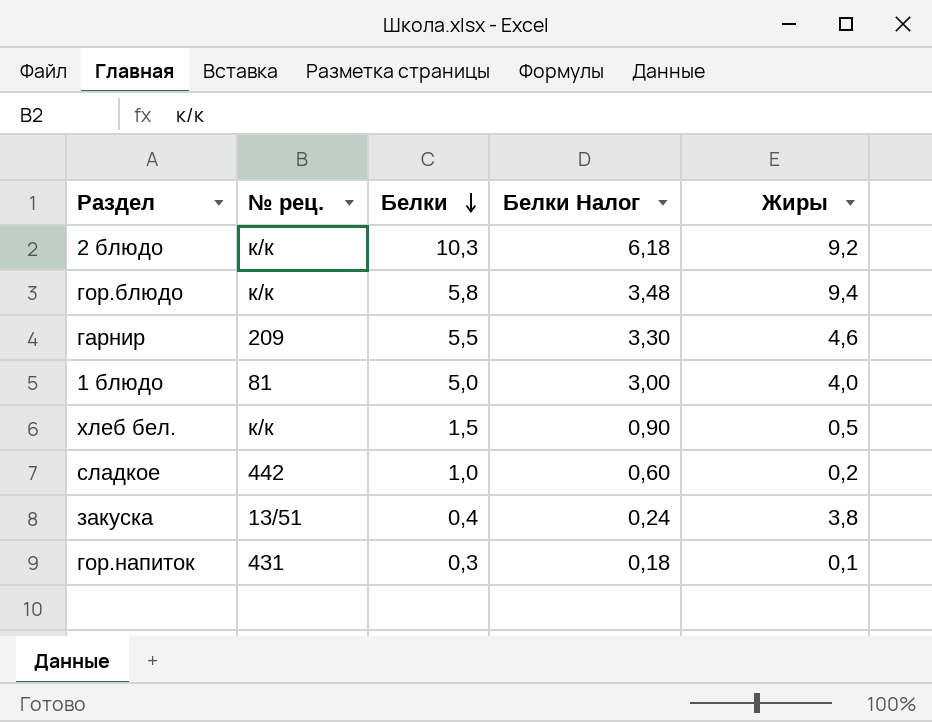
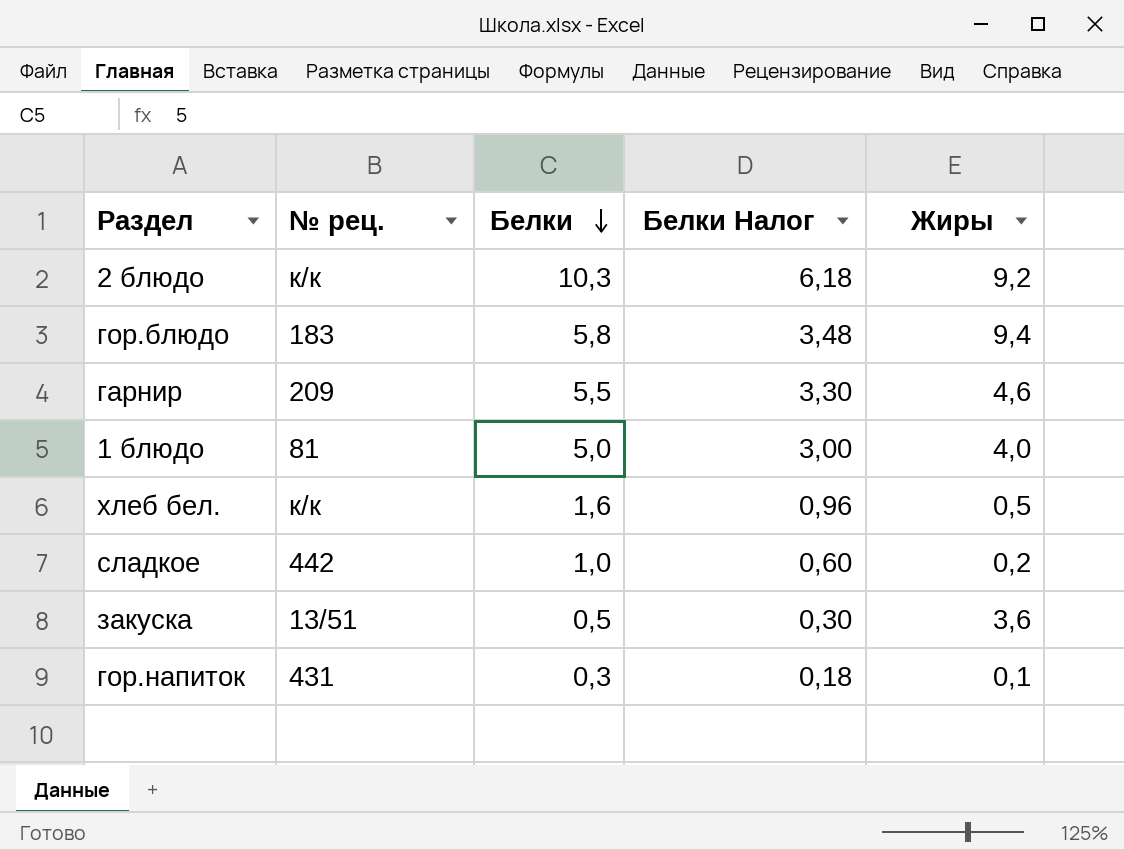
гор.блюдо | № рец.: к/к -> 183
хлеб бел. | Белки: 1,5 -> 1,6
хлеб бел. | Белки Налог: 0,90 -> 0,96
закуска | Белки: 0,4 -> 0,5
закуска | Белки Налог: 0,24 -> 0,30
закуска | Жиры: 3,8 -> 3,6

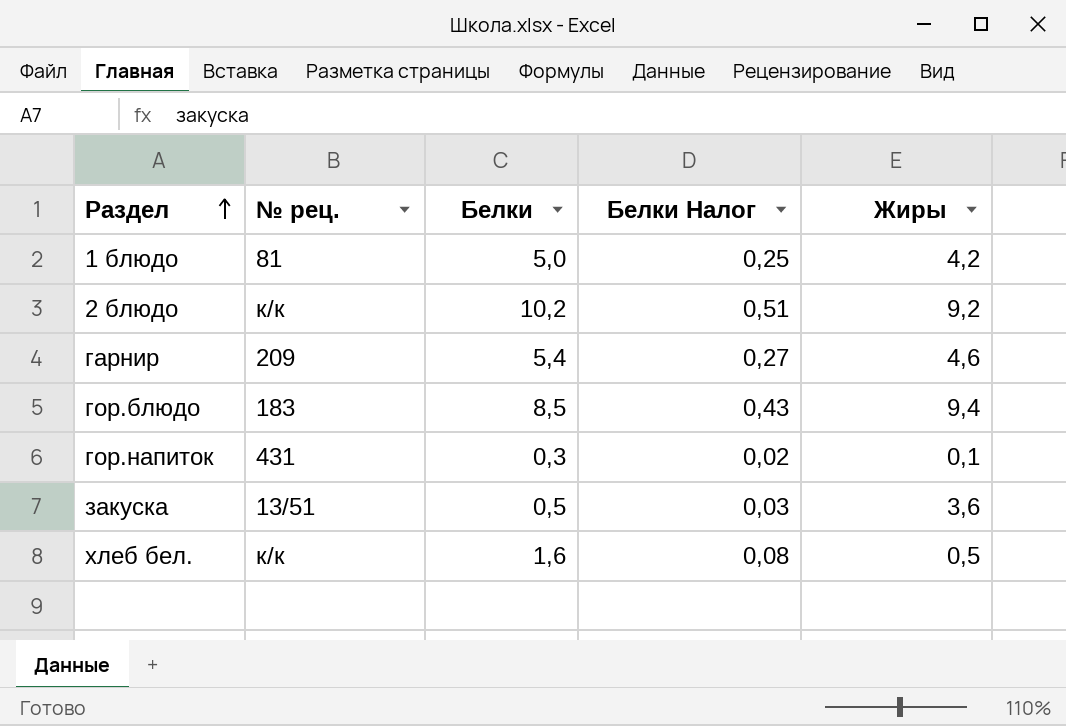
row order: Белки descending -> Раздел ascending
column Белки Налог | formula: [Белки] * 0,6 -> [Белки] * 0,05
row сладкое: 442 | 1,0 | 0,60 | 0,2 -> none
1 блюдо | Жиры: 4,0 -> 4,2
2 блюдо | Белки: 10,3 -> 10,2
гарнир | Белки: 5,5 -> 5,4
гор.блюдо | Белки: 5,8 -> 8,5

